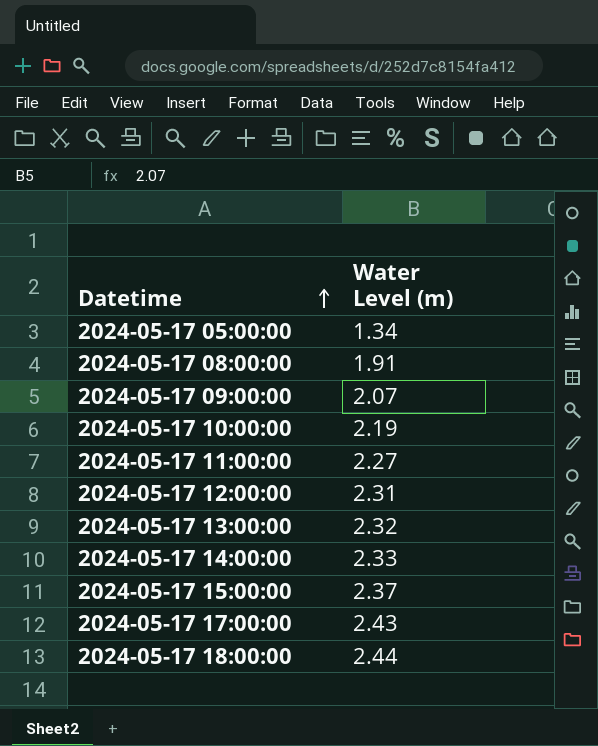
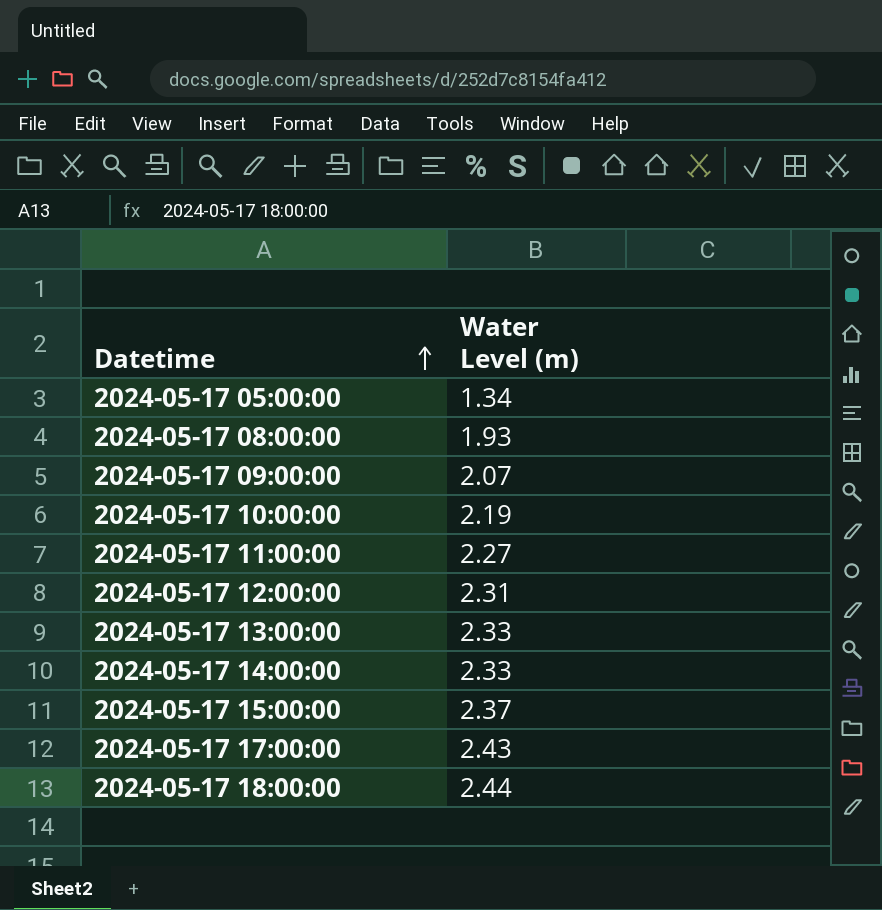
2024-05-17 08:00:00 | Water Level (m): 1.91 -> 1.93
2024-05-17 13:00:00 | Water Level (m): 2.32 -> 2.33

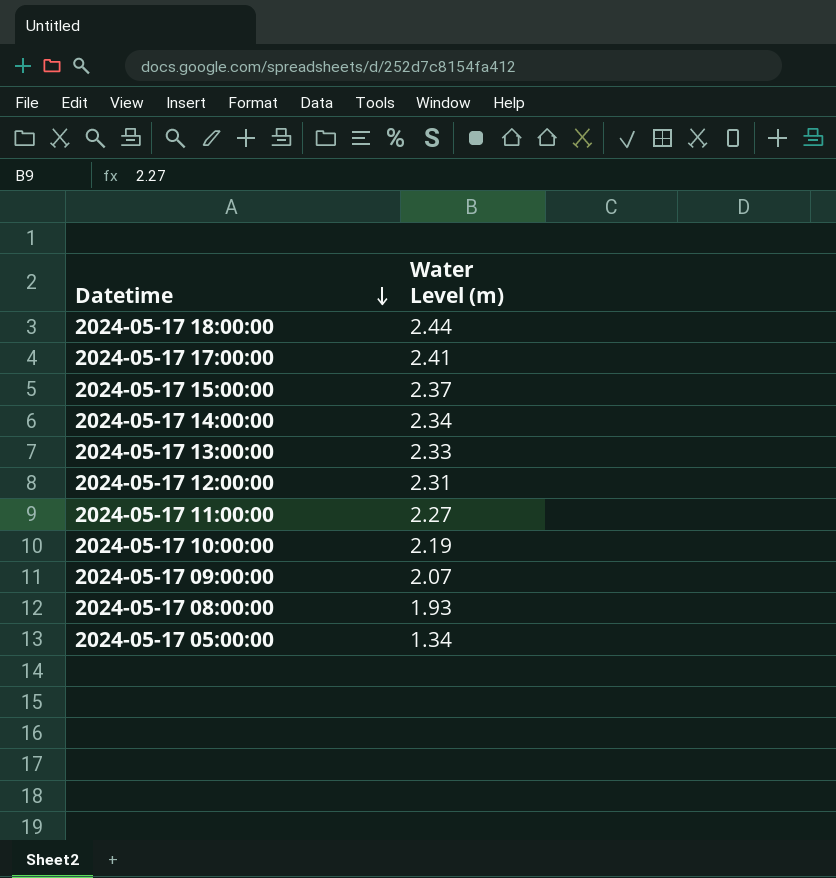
row order: Datetime ascending -> Datetime descending
2024-05-17 17:00:00 | Water Level (m): 2.43 -> 2.41
2024-05-17 14:00:00 | Water Level (m): 2.33 -> 2.34

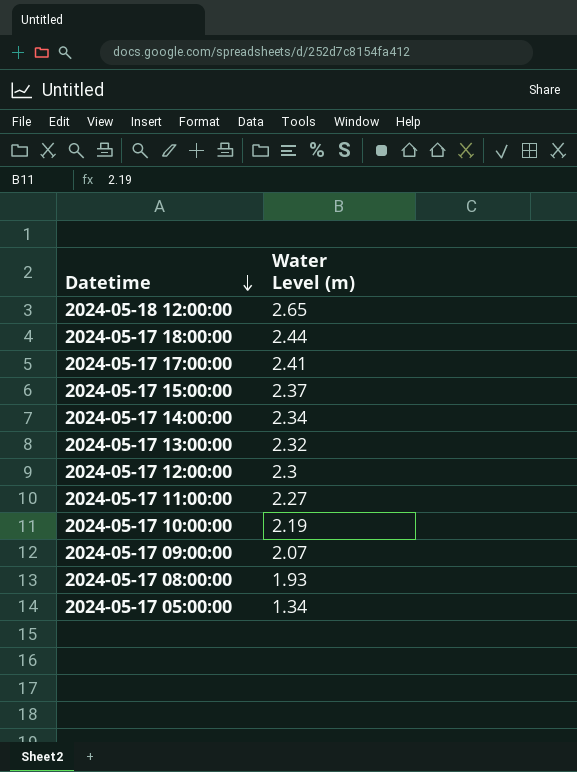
row 2024-05-18 12:00:00: none -> 2.65
2024-05-17 13:00:00 | Water Level (m): 2.33 -> 2.32
2024-05-17 12:00:00 | Water Level (m): 2.31 -> 2.3

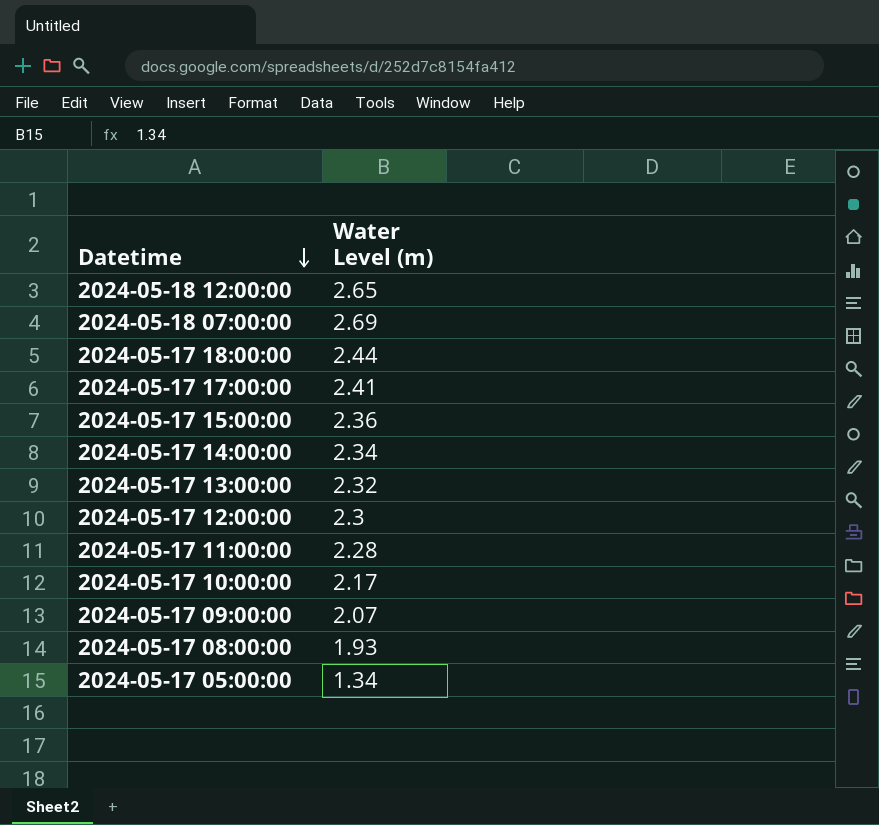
row 2024-05-18 07:00:00: none -> 2.69
2024-05-17 15:00:00 | Water Level (m): 2.37 -> 2.36
2024-05-17 11:00:00 | Water Level (m): 2.27 -> 2.28
2024-05-17 10:00:00 | Water Level (m): 2.19 -> 2.17

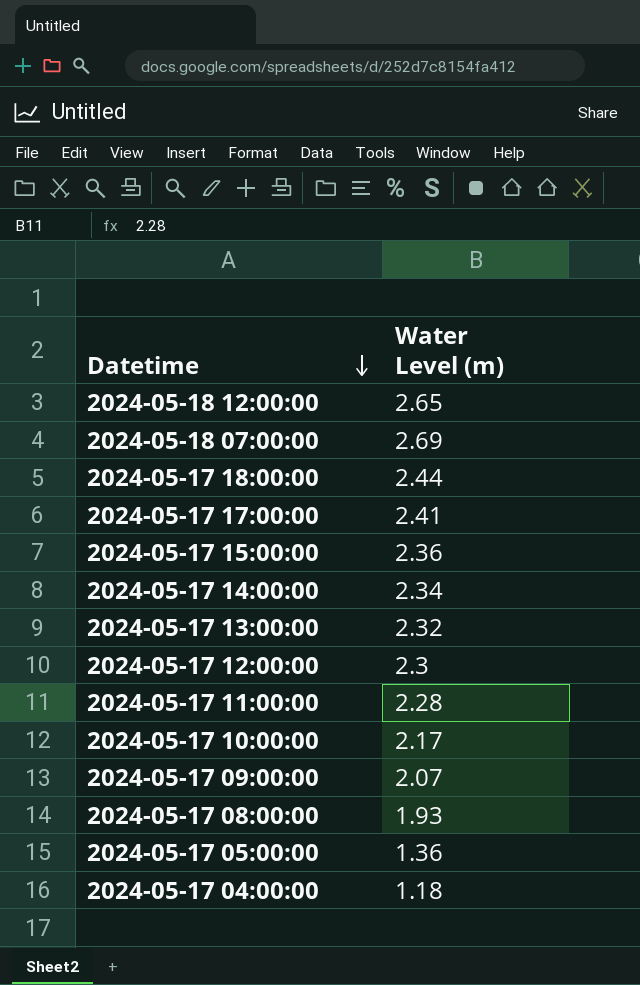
2024-05-17 05:00:00 | Water Level (m): 1.34 -> 1.36
row 2024-05-17 04:00:00: none -> 1.18

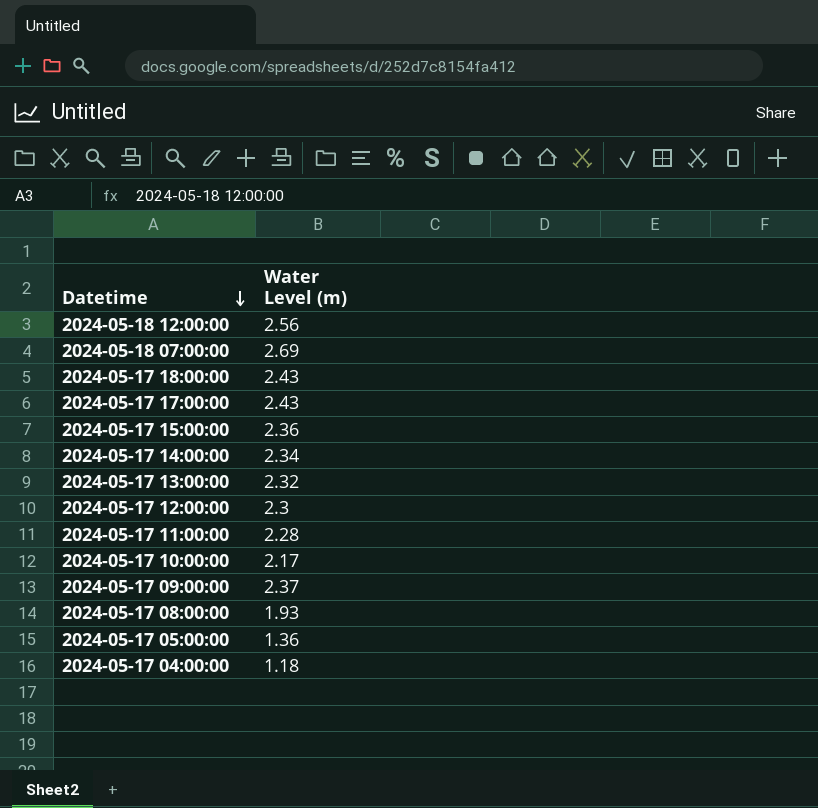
2024-05-18 12:00:00 | Water Level (m): 2.65 -> 2.56
2024-05-17 18:00:00 | Water Level (m): 2.44 -> 2.43
2024-05-17 17:00:00 | Water Level (m): 2.41 -> 2.43
2024-05-17 09:00:00 | Water Level (m): 2.07 -> 2.37

